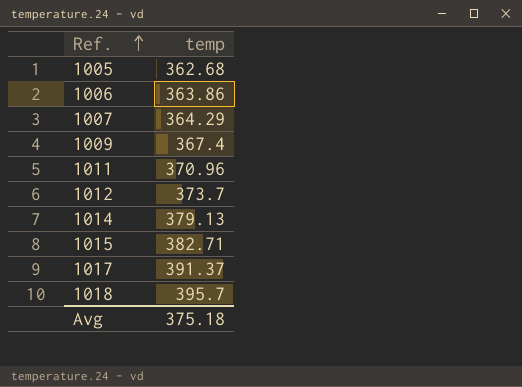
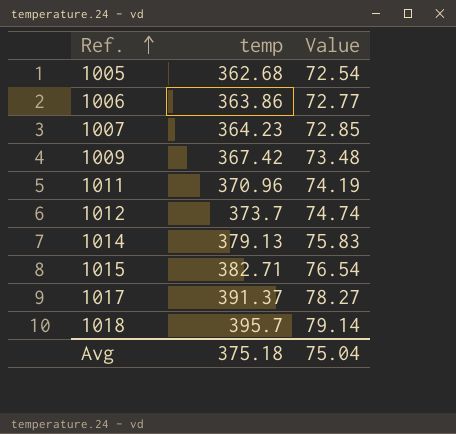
column Value | formula: none -> [temp] * 0.2
1007 | temp: 364.29 -> 364.23
1009 | temp: 367.4 -> 367.42

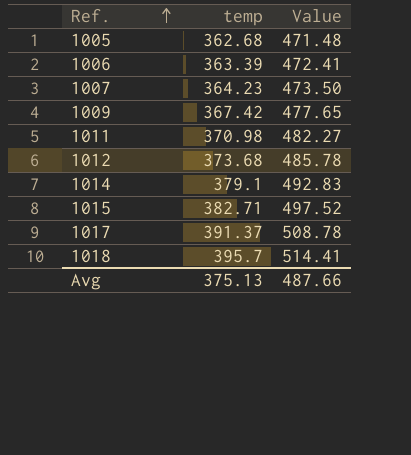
column Value | formula: [temp] * 0.2 -> [temp] * 1.3
1006 | temp: 363.86 -> 363.39
1011 | temp: 370.96 -> 370.98
1012 | temp: 373.7 -> 373.68
1014 | temp: 379.13 -> 379.1
Avg | temp: 375.18 -> 375.13
Avg | Value: 75.04 -> 487.66

